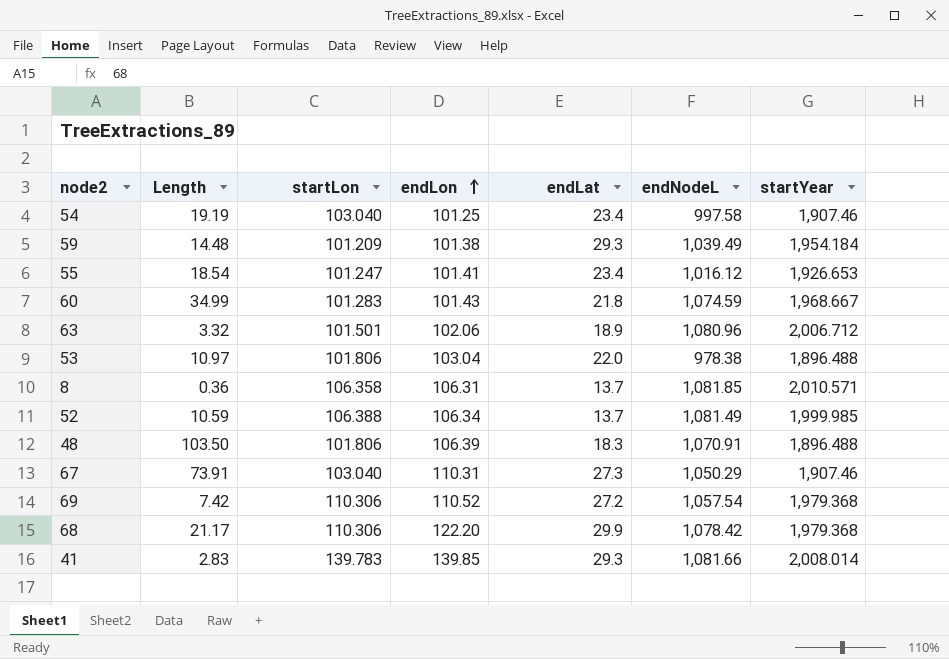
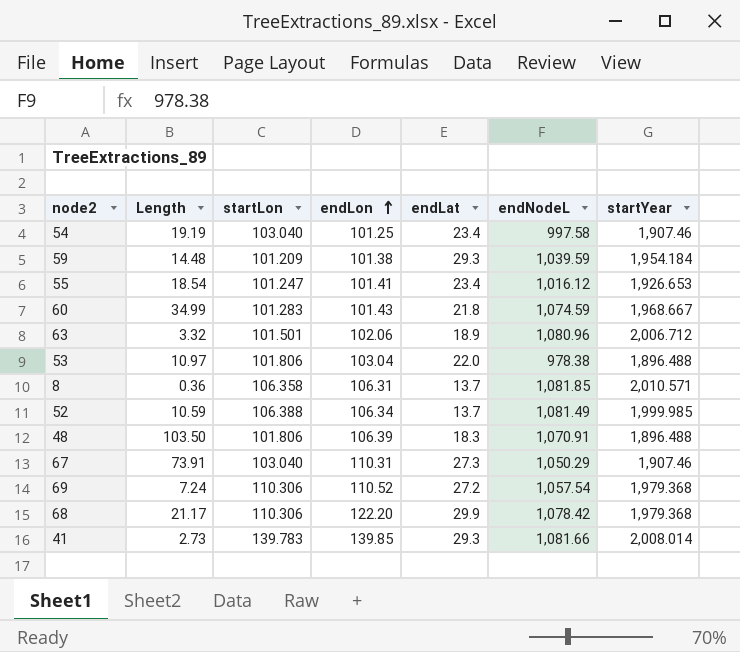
59 | endNodeL: 1,039.49 -> 1,039.59
69 | Length: 7.42 -> 7.24
41 | Length: 2.83 -> 2.73

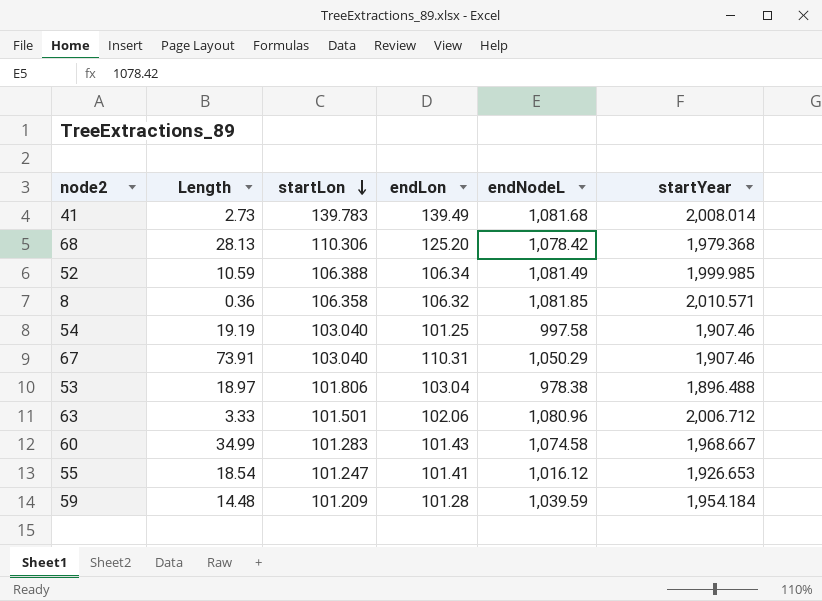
row order: endLon ascending -> startLon descending
column endLat | position: 5 -> none
row 48: 103.50 | 101.806 | 106.39 | 18.3 | 1,070.91 | 1,896.488 -> none
row 69: 7.24 | 110.306 | 110.52 | 27.2 | 1,057.54 | 1,979.368 -> none
41 | endLon: 139.85 -> 139.49
41 | endNodeL: 1,081.66 -> 1,081.68
68 | Length: 21.17 -> 28.13
68 | endLon: 122.20 -> 125.20
8 | endLon: 106.31 -> 106.32
53 | Length: 10.97 -> 18.97
63 | Length: 3.32 -> 3.33
60 | endNodeL: 1,074.59 -> 1,074.58
59 | endLon: 101.38 -> 101.28

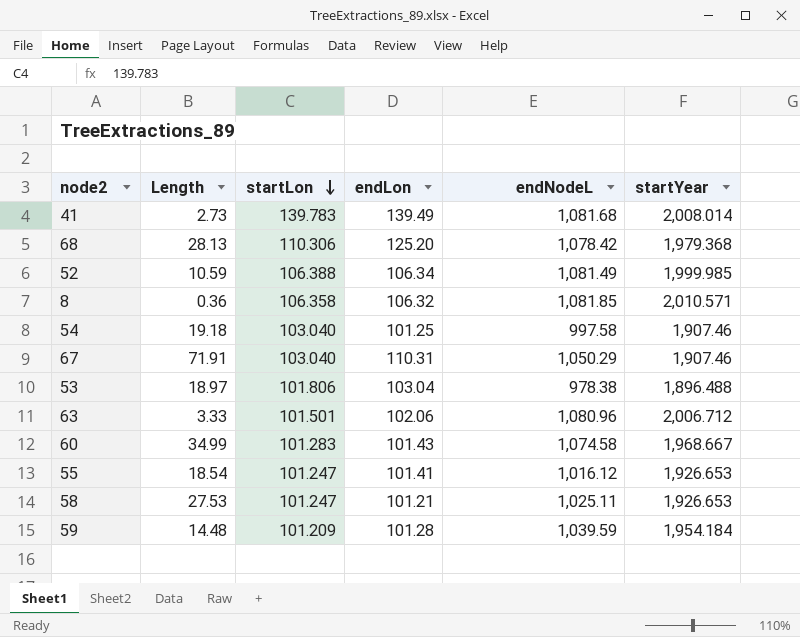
54 | Length: 19.19 -> 19.18
67 | Length: 73.91 -> 71.91
row 58: none -> 27.53 | 101.247 | 101.21 | 1,025.11 | 1,926.653

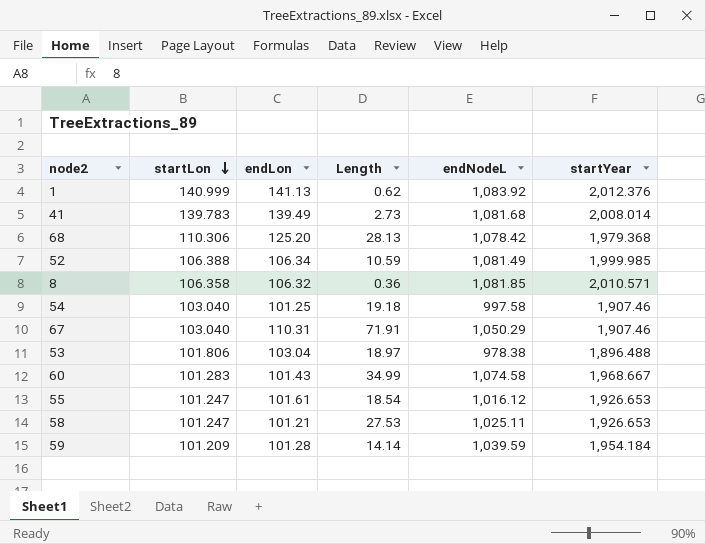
column Length | position: 2 -> 4
row 63: 3.33 | 101.501 | 102.06 | 1,080.96 | 2,006.712 -> none
row 1: none -> 140.999 | 141.13 | 0.62 | 1,083.92 | 2,012.376
55 | endLon: 101.41 -> 101.61
59 | Length: 14.48 -> 14.14

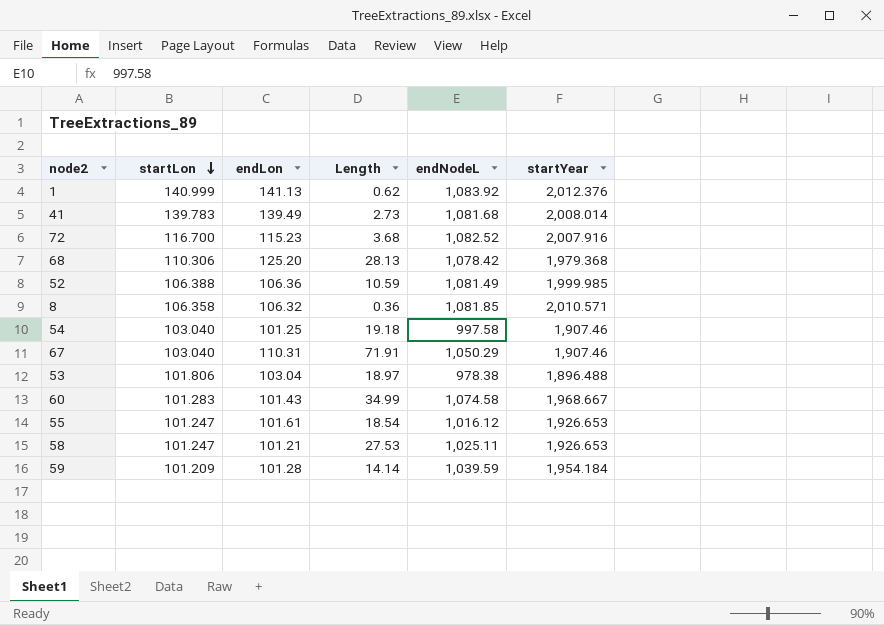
row 72: none -> 116.700 | 115.23 | 3.68 | 1,082.52 | 2,007.916
52 | endLon: 106.34 -> 106.36

